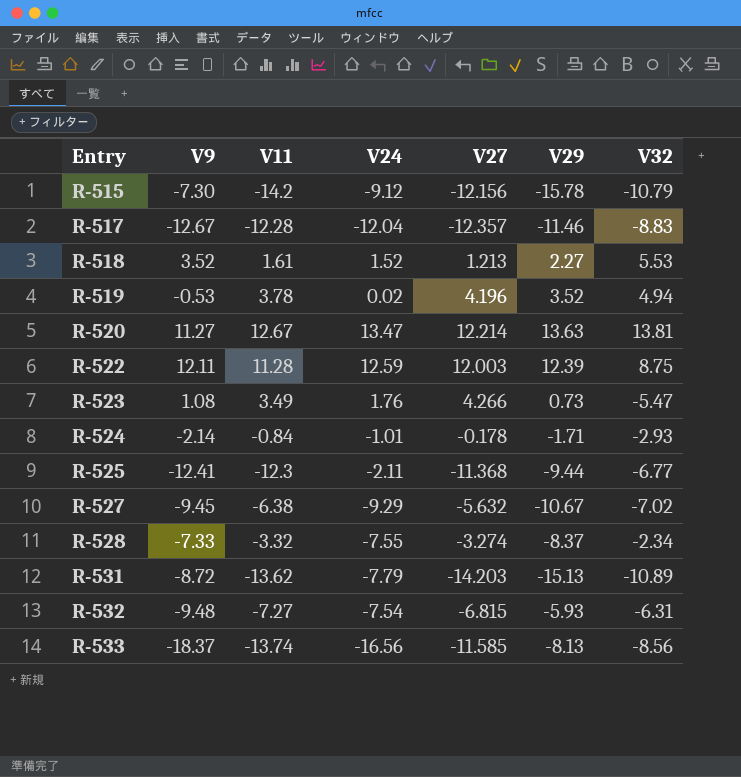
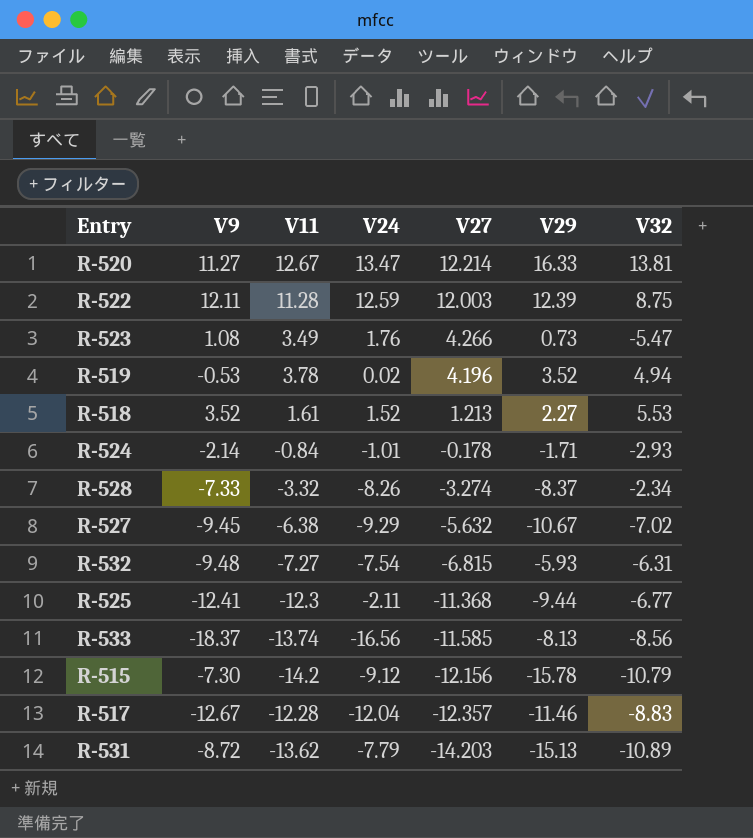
row order: Entry ascending -> V27 descending
R-520 | V29: 13.63 -> 16.33
R-528 | V24: -7.55 -> -8.26

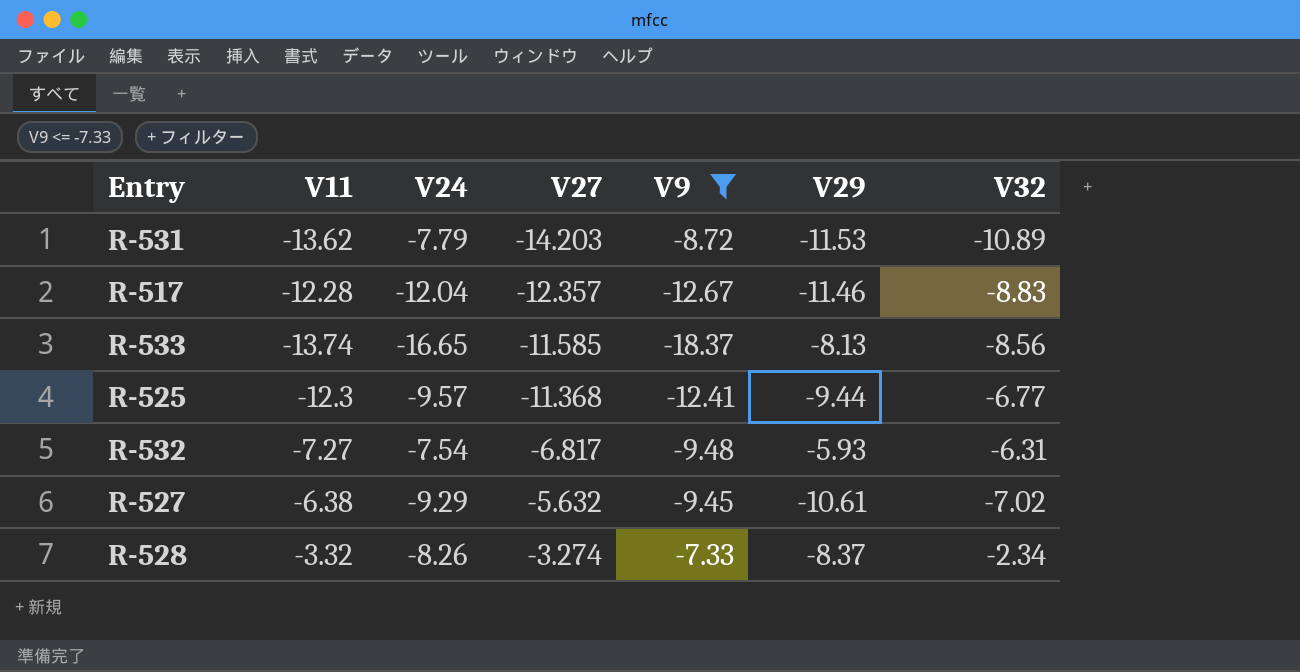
filter: none -> V9 <= -7.33
row order: V27 descending -> V27 ascending
column V9 | position: 2 -> 5
R-531 | V29: -15.13 -> -11.53
R-533 | V24: -16.56 -> -16.65
R-525 | V24: -2.11 -> -9.57
R-532 | V27: -6.815 -> -6.817
R-527 | V29: -10.67 -> -10.61

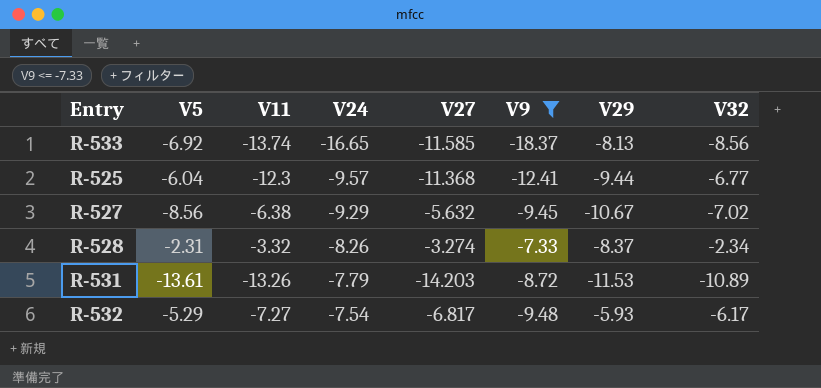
row order: V27 ascending -> V24 ascending
column V5 | position: none -> 2
row R-517: -12.28 | -12.04 | -12.357 | -12.67 | -11.46 | -8.83 -> none
R-527 | V29: -10.61 -> -10.67
R-531 | V11: -13.62 -> -13.26
R-532 | V32: -6.31 -> -6.17

